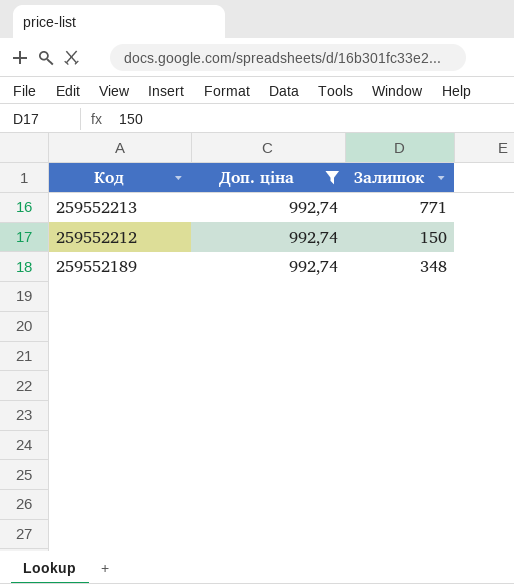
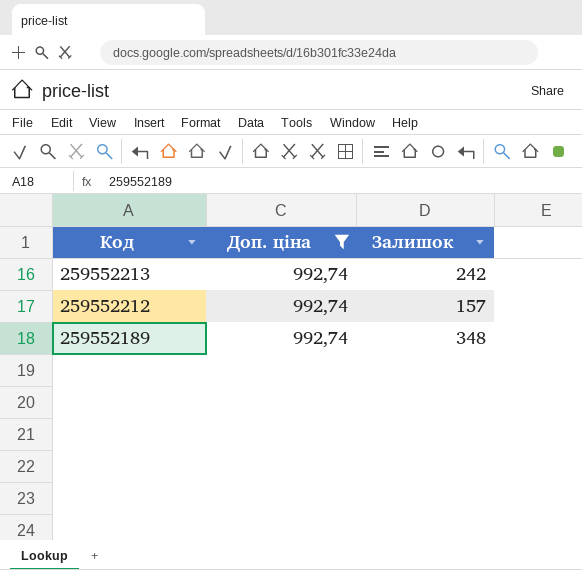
259552213 | Залишок: 771 -> 242
259552212 | Залишок: 150 -> 157

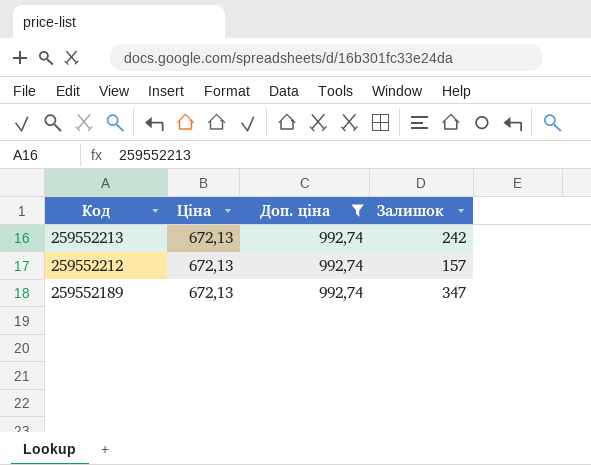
column Ціна | position: none -> 2
259552189 | Залишок: 348 -> 347

